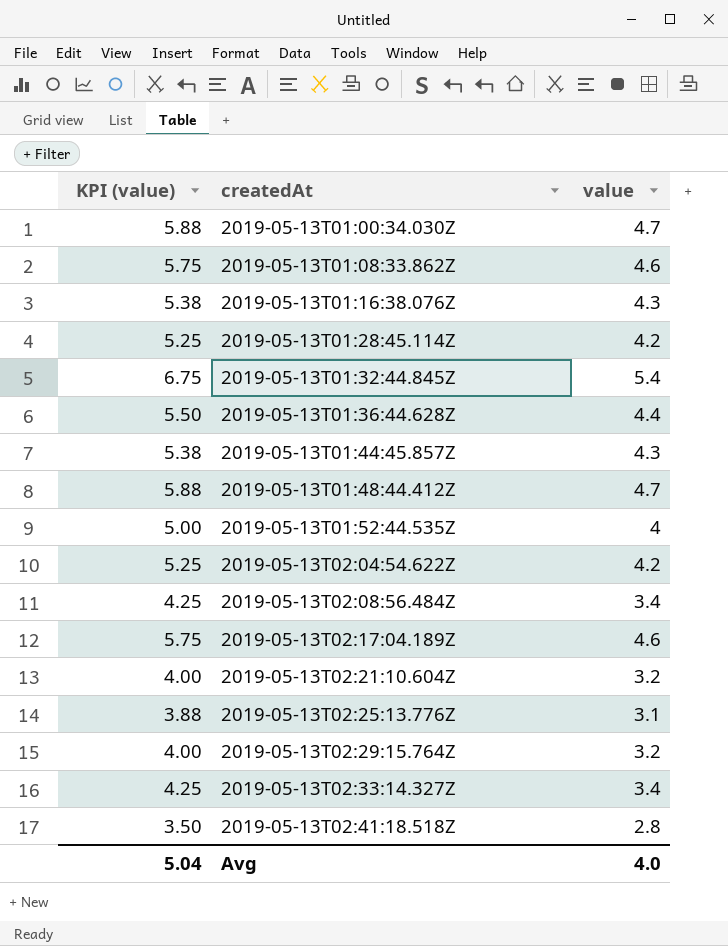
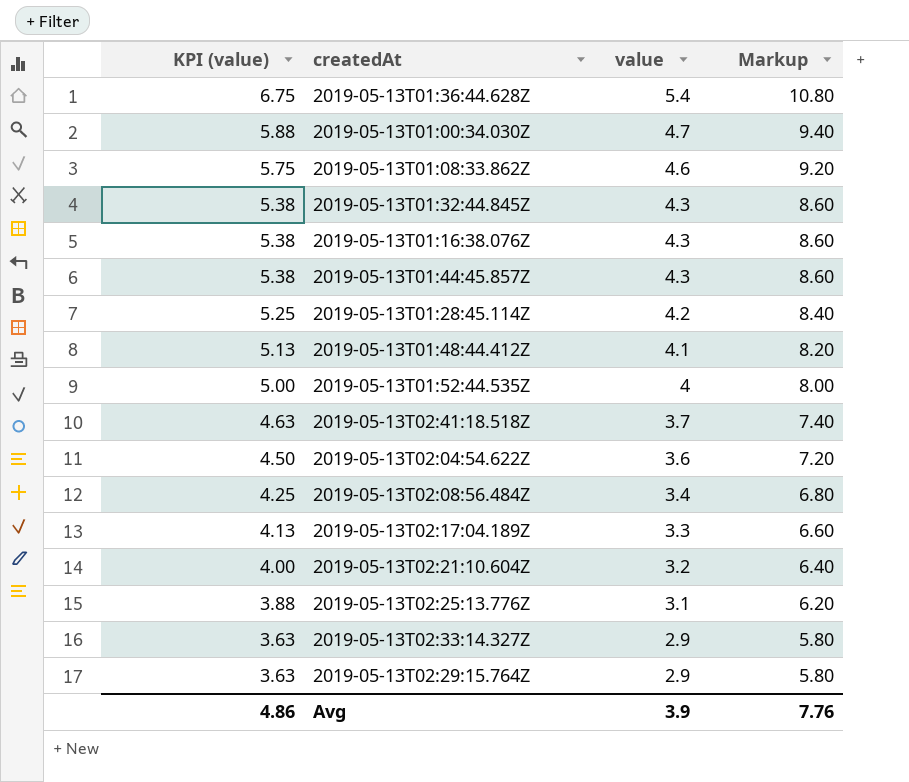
row order: createdAt ascending -> KPI (value) descending
column Markup | formula: none -> [value] * 2
2019-05-13T01:36:44.628Z | KPI (value): 5.50 -> 6.75
2019-05-13T01:36:44.628Z | value: 4.4 -> 5.4
2019-05-13T01:32:44.845Z | KPI (value): 6.75 -> 5.38
2019-05-13T01:32:44.845Z | value: 5.4 -> 4.3
2019-05-13T01:48:44.412Z | KPI (value): 5.88 -> 5.13
2019-05-13T01:48:44.412Z | value: 4.7 -> 4.1
2019-05-13T02:41:18.518Z | KPI (value): 3.50 -> 4.63
2019-05-13T02:41:18.518Z | value: 2.8 -> 3.7
2019-05-13T02:04:54.622Z | KPI (value): 5.25 -> 4.50
2019-05-13T02:04:54.622Z | value: 4.2 -> 3.6
2019-05-13T02:17:04.189Z | KPI (value): 5.75 -> 4.13
2019-05-13T02:17:04.189Z | value: 4.6 -> 3.3
2019-05-13T02:33:14.327Z | KPI (value): 4.25 -> 3.63
2019-05-13T02:33:14.327Z | value: 3.4 -> 2.9
2019-05-13T02:29:15.764Z | KPI (value): 4.00 -> 3.63
2019-05-13T02:29:15.764Z | value: 3.2 -> 2.9
Avg | KPI (value): 5.04 -> 4.86
Avg | value: 4.0 -> 3.9

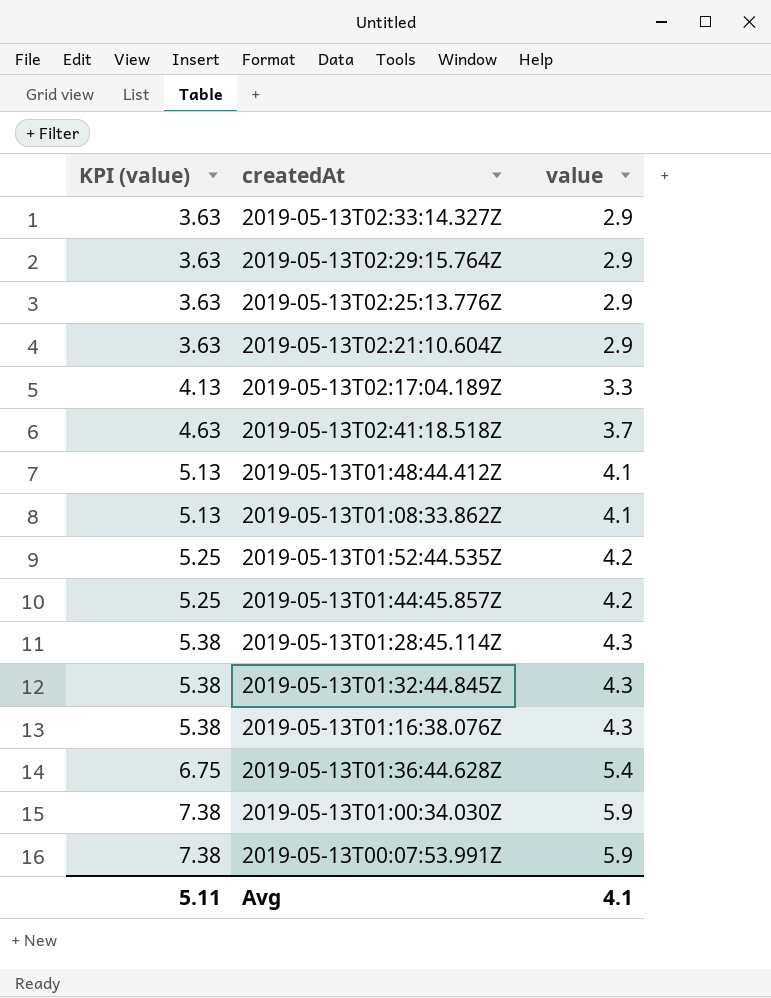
row order: KPI (value) descending -> KPI (value) ascending
column Markup | formula: [value] * 2 -> none
row 2019-05-13T02:04:54.622Z: 4.50 | 3.6 | 7.20 -> none
row 2019-05-13T02:08:56.484Z: 4.25 | 3.4 | 6.80 -> none
2019-05-13T02:25:13.776Z | KPI (value): 3.88 -> 3.63
2019-05-13T02:25:13.776Z | value: 3.1 -> 2.9
2019-05-13T02:21:10.604Z | KPI (value): 4.00 -> 3.63
2019-05-13T02:21:10.604Z | value: 3.2 -> 2.9
2019-05-13T01:08:33.862Z | KPI (value): 5.75 -> 5.13
2019-05-13T01:08:33.862Z | value: 4.6 -> 4.1
2019-05-13T01:52:44.535Z | KPI (value): 5.00 -> 5.25
2019-05-13T01:52:44.535Z | value: 4 -> 4.2
2019-05-13T01:44:45.857Z | KPI (value): 5.38 -> 5.25
2019-05-13T01:44:45.857Z | value: 4.3 -> 4.2
2019-05-13T01:28:45.114Z | KPI (value): 5.25 -> 5.38
2019-05-13T01:28:45.114Z | value: 4.2 -> 4.3
2019-05-13T01:00:34.030Z | KPI (value): 5.88 -> 7.38
2019-05-13T01:00:34.030Z | value: 4.7 -> 5.9
row 2019-05-13T00:07:53.991Z: none -> 7.38 | 5.9
Avg | KPI (value): 4.86 -> 5.11
Avg | value: 3.9 -> 4.1

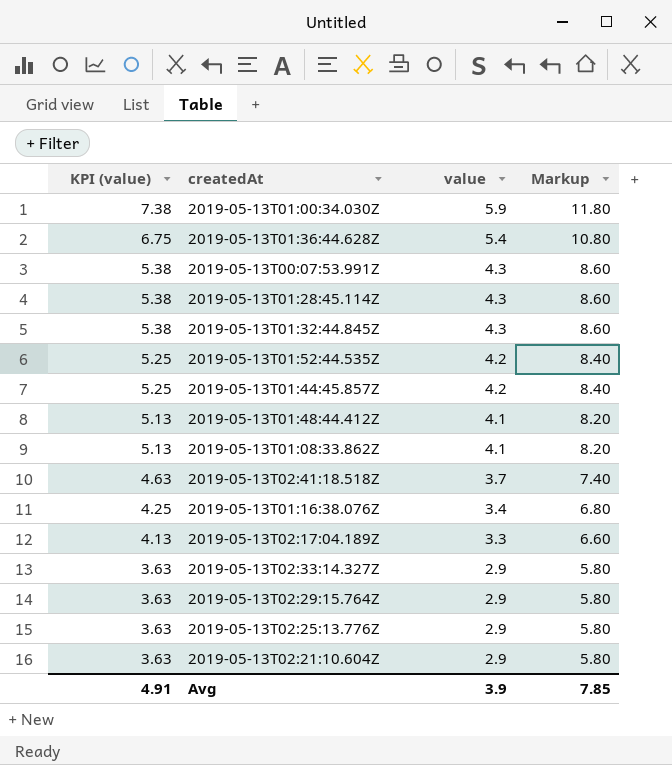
row order: KPI (value) ascending -> KPI (value) descending
column Markup | formula: none -> [value] * 2
2019-05-13T00:07:53.991Z | KPI (value): 7.38 -> 5.38
2019-05-13T00:07:53.991Z | value: 5.9 -> 4.3
2019-05-13T01:16:38.076Z | KPI (value): 5.38 -> 4.25
2019-05-13T01:16:38.076Z | value: 4.3 -> 3.4
Avg | KPI (value): 5.11 -> 4.91
Avg | value: 4.1 -> 3.9

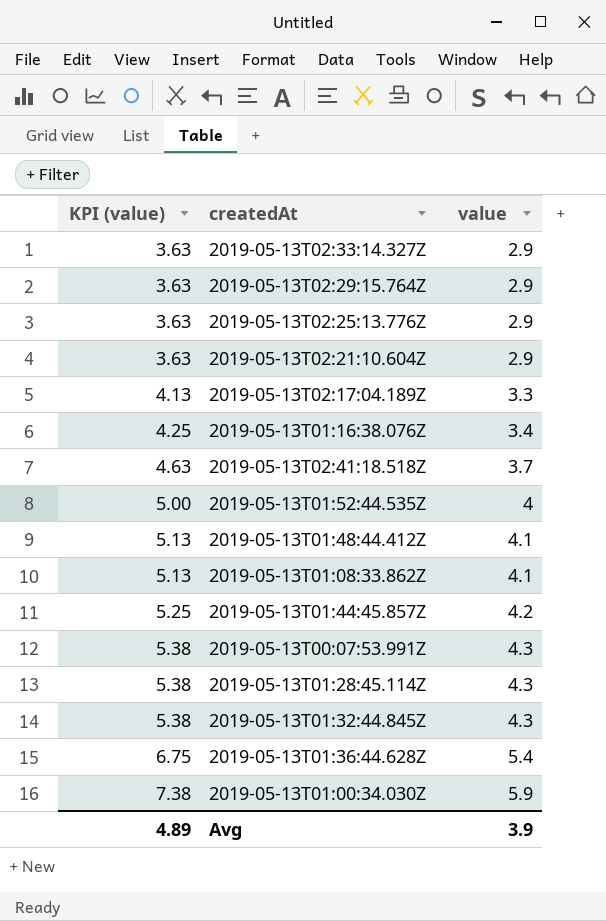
row order: KPI (value) descending -> KPI (value) ascending
column Markup | formula: [value] * 2 -> none
2019-05-13T01:52:44.535Z | KPI (value): 5.25 -> 5.00
2019-05-13T01:52:44.535Z | value: 4.2 -> 4
Avg | KPI (value): 4.91 -> 4.89

